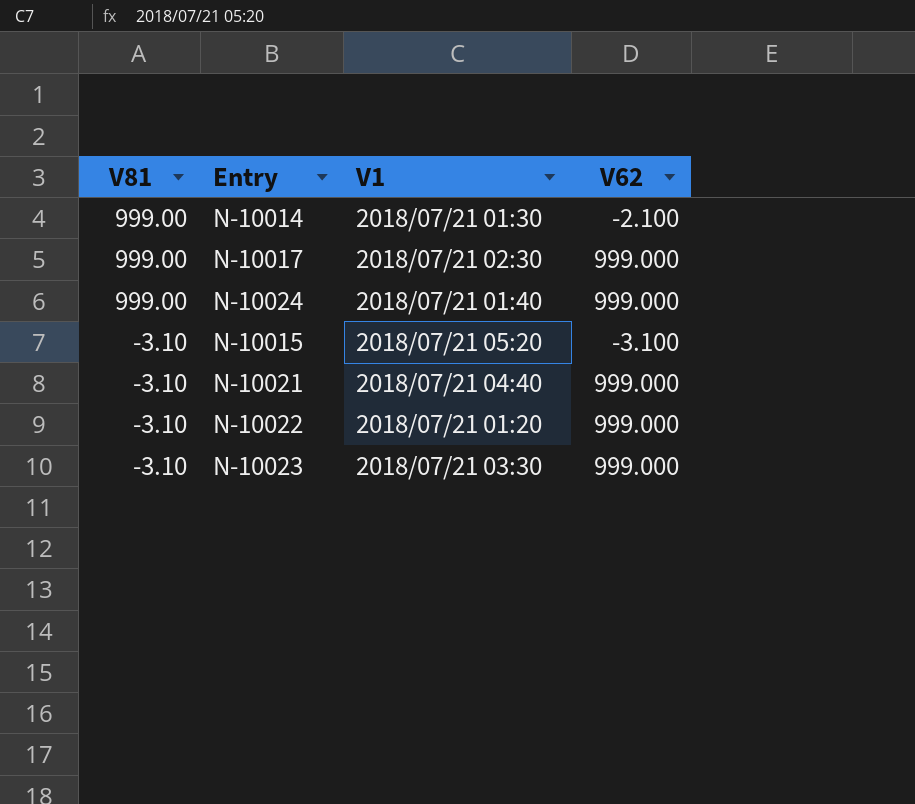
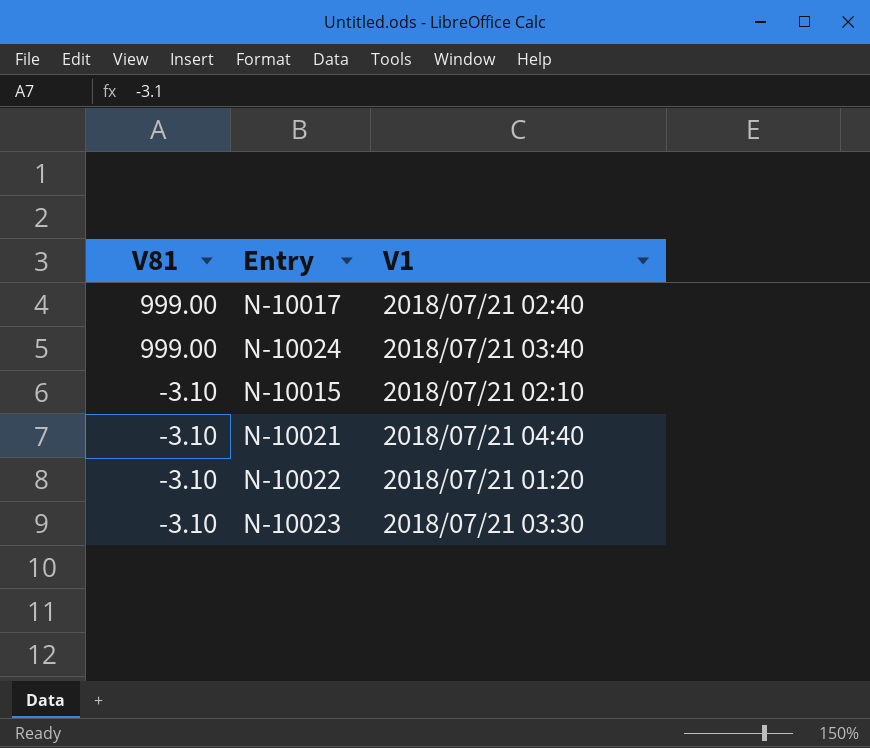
column V62 | position: 4 -> none
row N-10014: 999.00 | 2018/07/21 01:30 | -2.100 -> none
N-10017 | V1: 2018/07/21 02:30 -> 2018/07/21 02:40
N-10024 | V1: 2018/07/21 01:40 -> 2018/07/21 03:40
N-10015 | V1: 2018/07/21 05:20 -> 2018/07/21 02:10

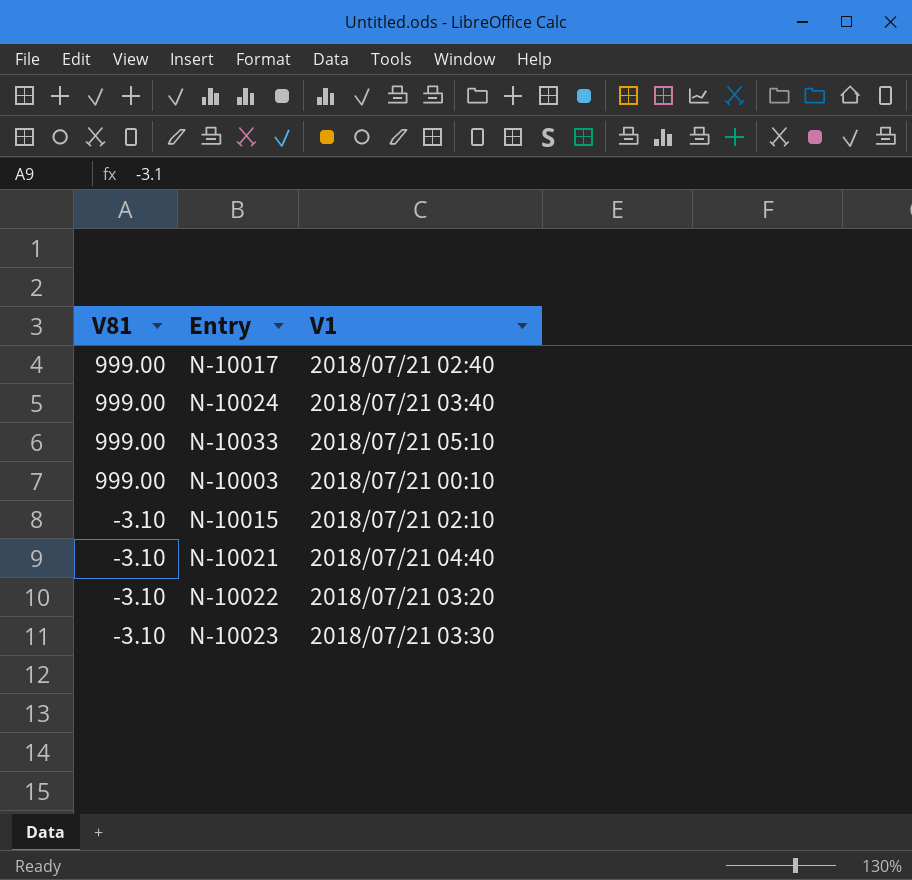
row N-10033: none -> 999.00 | 2018/07/21 05:10
row N-10003: none -> 999.00 | 2018/07/21 00:10
N-10022 | V1: 2018/07/21 01:20 -> 2018/07/21 03:20

